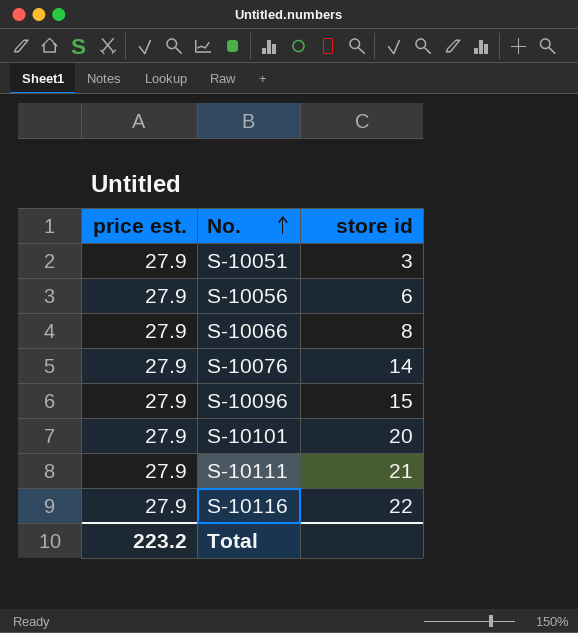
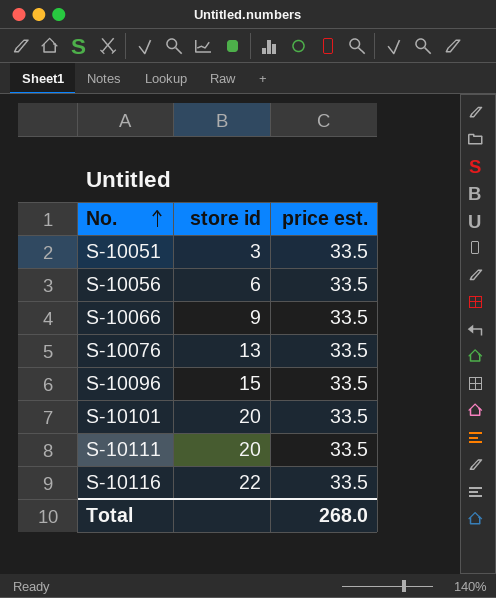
column price est. | position: 1 -> 3
S-10051 | price est.: 27.9 -> 33.5
S-10056 | price est.: 27.9 -> 33.5
S-10066 | store id: 8 -> 9
S-10066 | price est.: 27.9 -> 33.5
S-10076 | store id: 14 -> 13
S-10076 | price est.: 27.9 -> 33.5
S-10096 | price est.: 27.9 -> 33.5
S-10101 | price est.: 27.9 -> 33.5
S-10111 | store id: 21 -> 20
S-10111 | price est.: 27.9 -> 33.5
S-10116 | price est.: 27.9 -> 33.5
Total | price est.: 223.2 -> 268.0

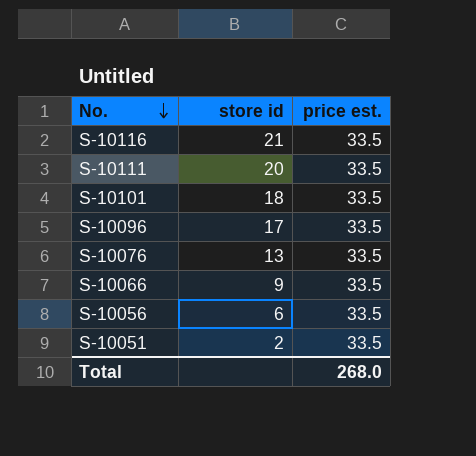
row order: No. ascending -> No. descending
S-10116 | store id: 22 -> 21
S-10101 | store id: 20 -> 18
S-10096 | store id: 15 -> 17
S-10051 | store id: 3 -> 2

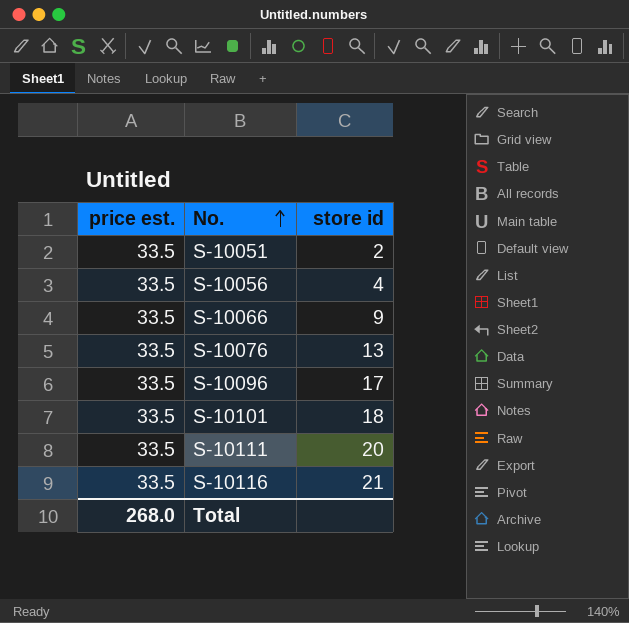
row order: No. descending -> No. ascending
column price est. | position: 3 -> 1
S-10056 | store id: 6 -> 4

